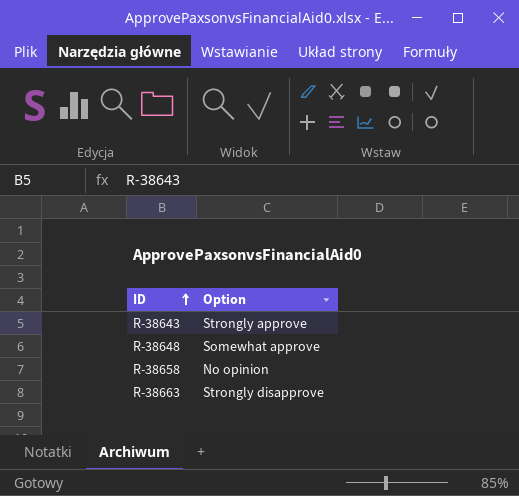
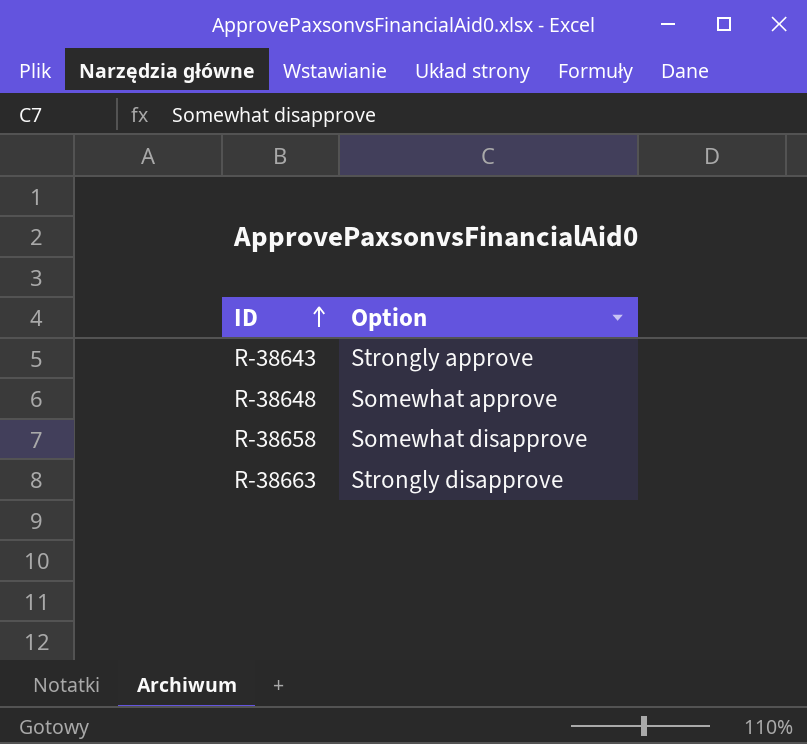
R-38658 | Option: No opinion -> Somewhat disapprove

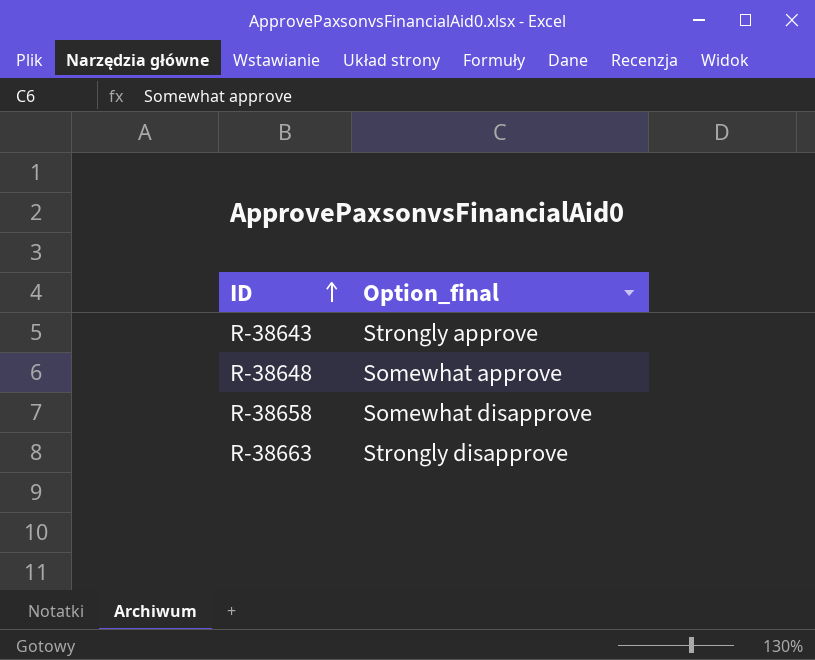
column name: Option -> Option_final

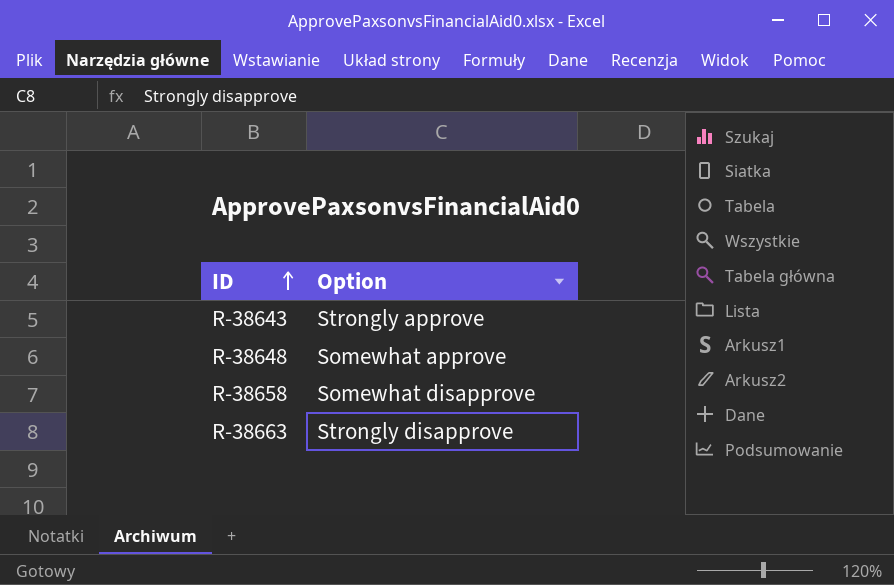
column name: Option_final -> Option

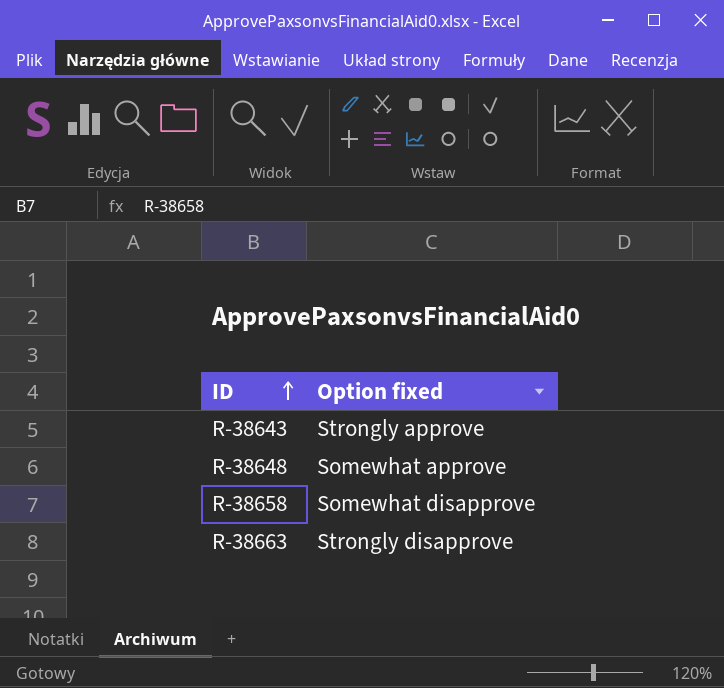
column name: Option -> Option fixed

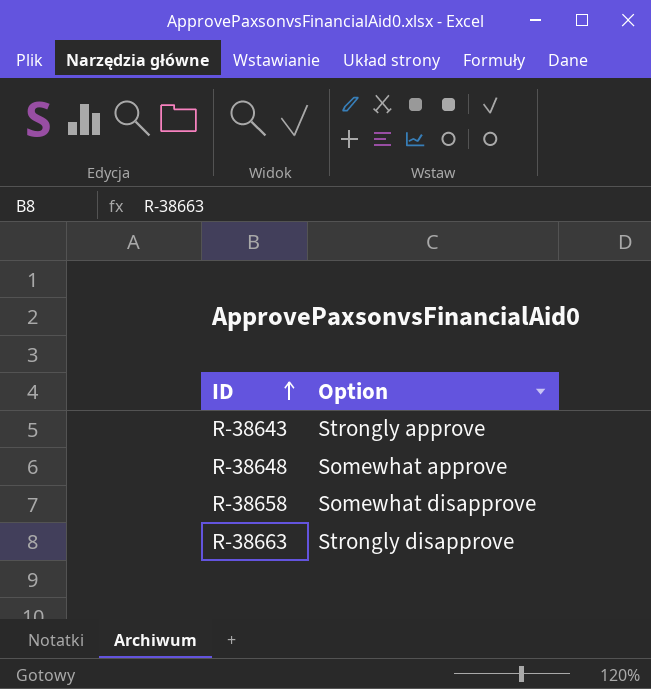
column name: Option fixed -> Option

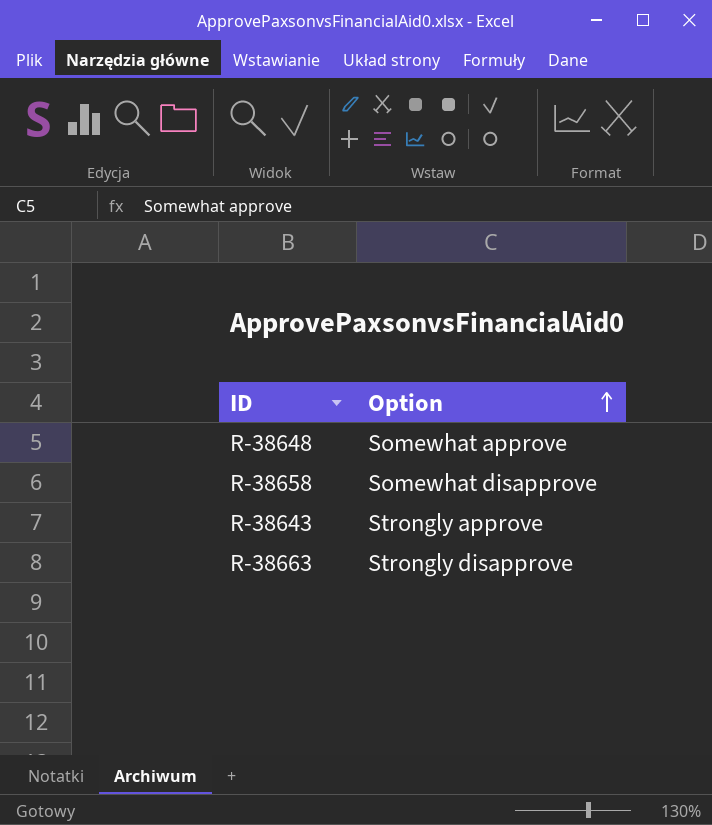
row order: ID ascending -> Option ascending

